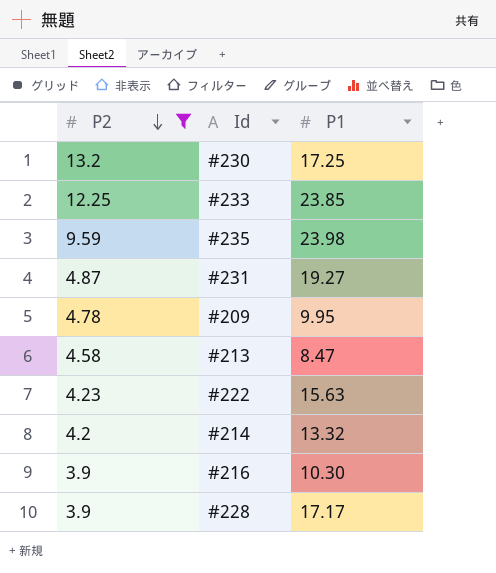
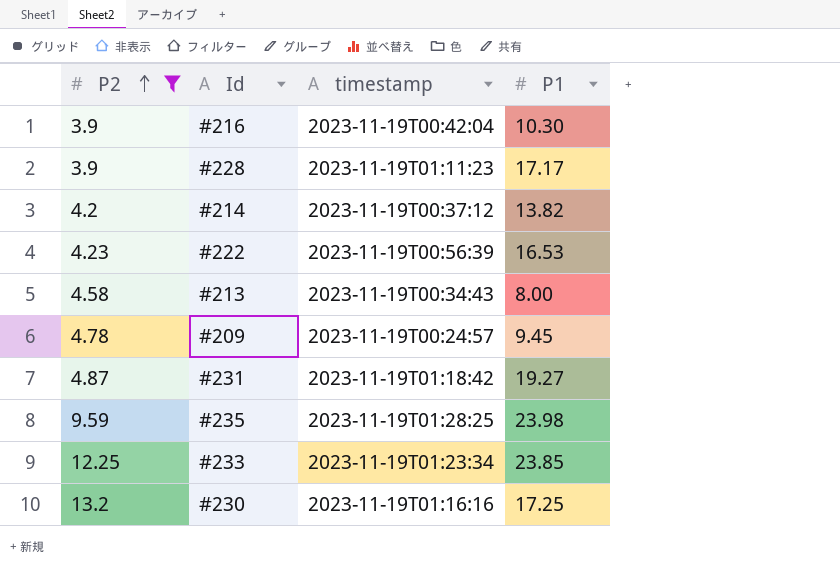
row order: P2 descending -> P2 ascending
column timestamp | position: none -> 3
#214 | P1: 13.32 -> 13.82
#222 | P1: 15.63 -> 16.53
#213 | P1: 8.47 -> 8.00
#209 | P1: 9.95 -> 9.45

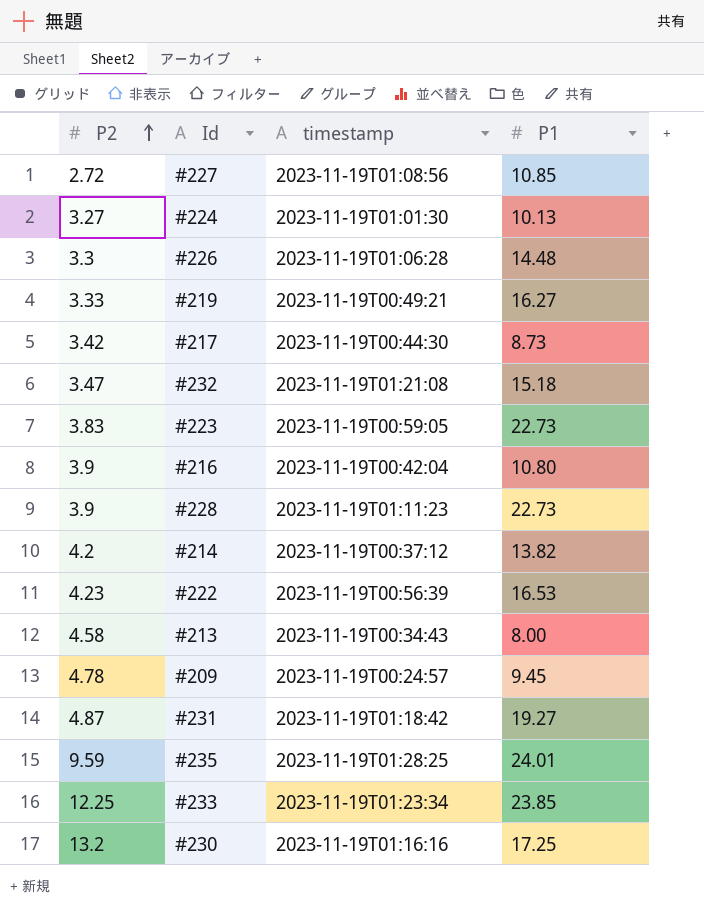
filter: P2 >= 3.9 -> none
#216 | P1: 10.30 -> 10.80
#228 | P1: 17.17 -> 22.73
#235 | P1: 23.98 -> 24.01

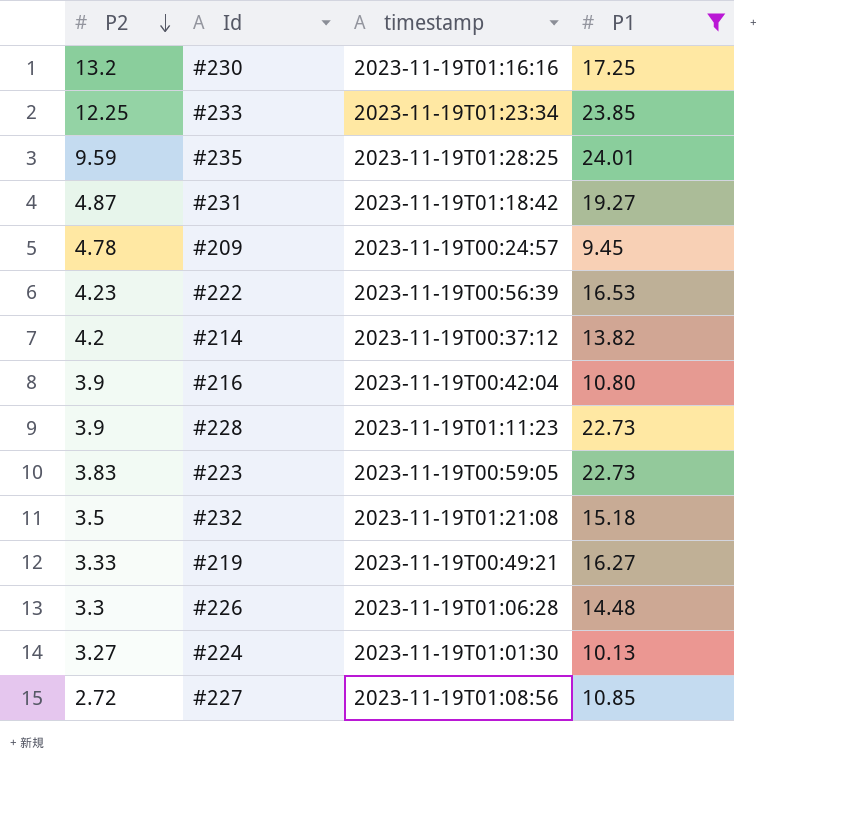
filter: none -> P1 >= 9.45
row order: P2 ascending -> P2 descending
#232 | P2: 3.47 -> 3.5

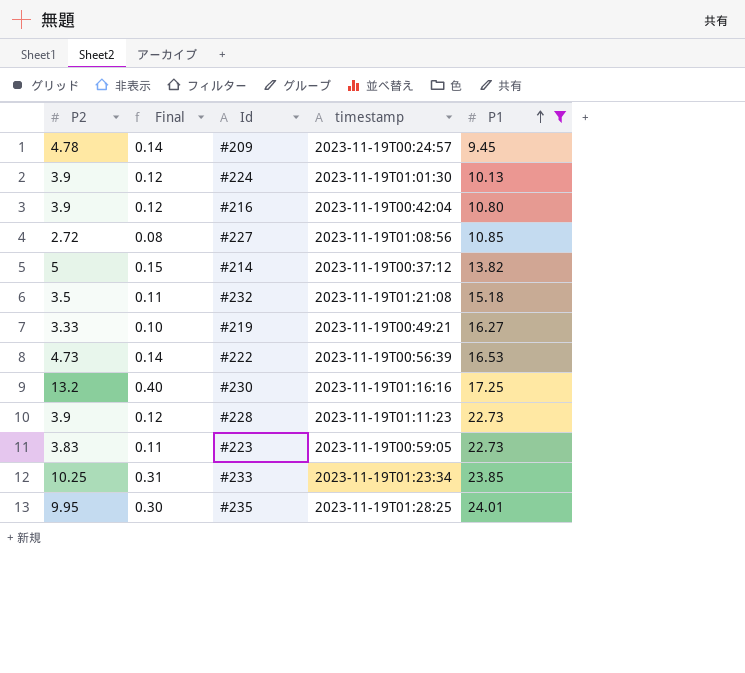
row order: P2 descending -> P1 ascending
column Final | formula: none -> [P2] * 0.03
row #231: 4.87 | 2023-11-19T01:18:42 | 19.27 -> none
row #226: 3.3 | 2023-11-19T01:06:28 | 14.48 -> none
#224 | P2: 3.27 -> 3.9
#214 | P2: 4.2 -> 5
#222 | P2: 4.23 -> 4.73
#233 | P2: 12.25 -> 10.25
#235 | P2: 9.59 -> 9.95

